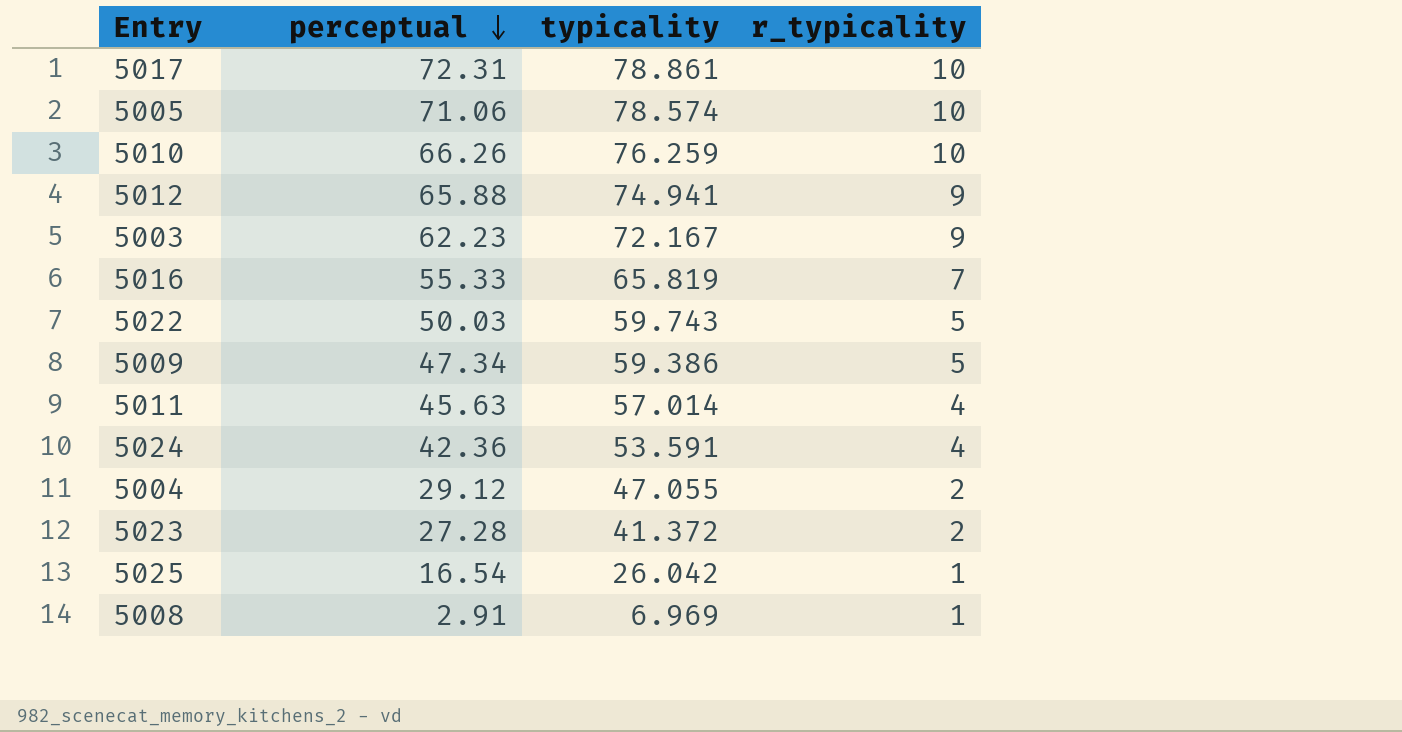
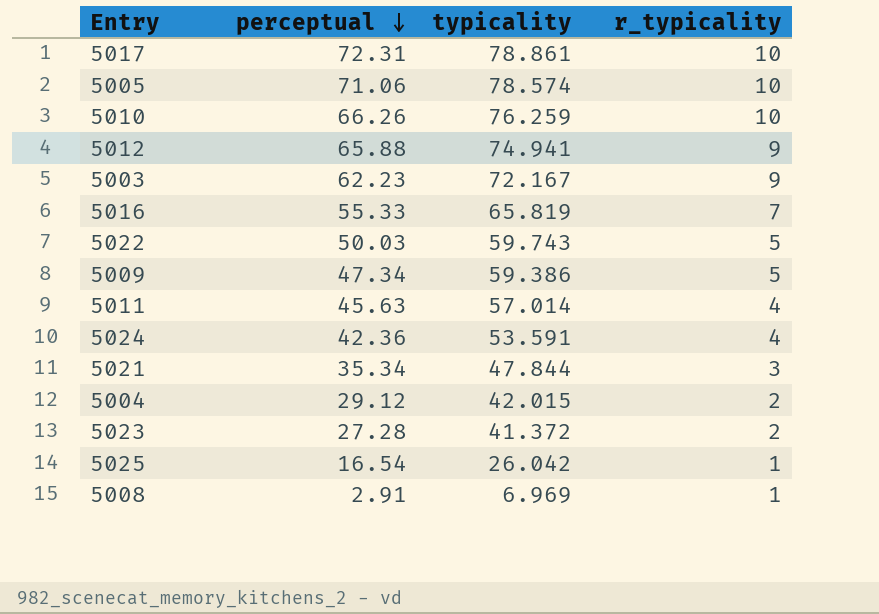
row 5021: none -> 35.34 | 47.844 | 3
5004 | typicality: 47.055 -> 42.015

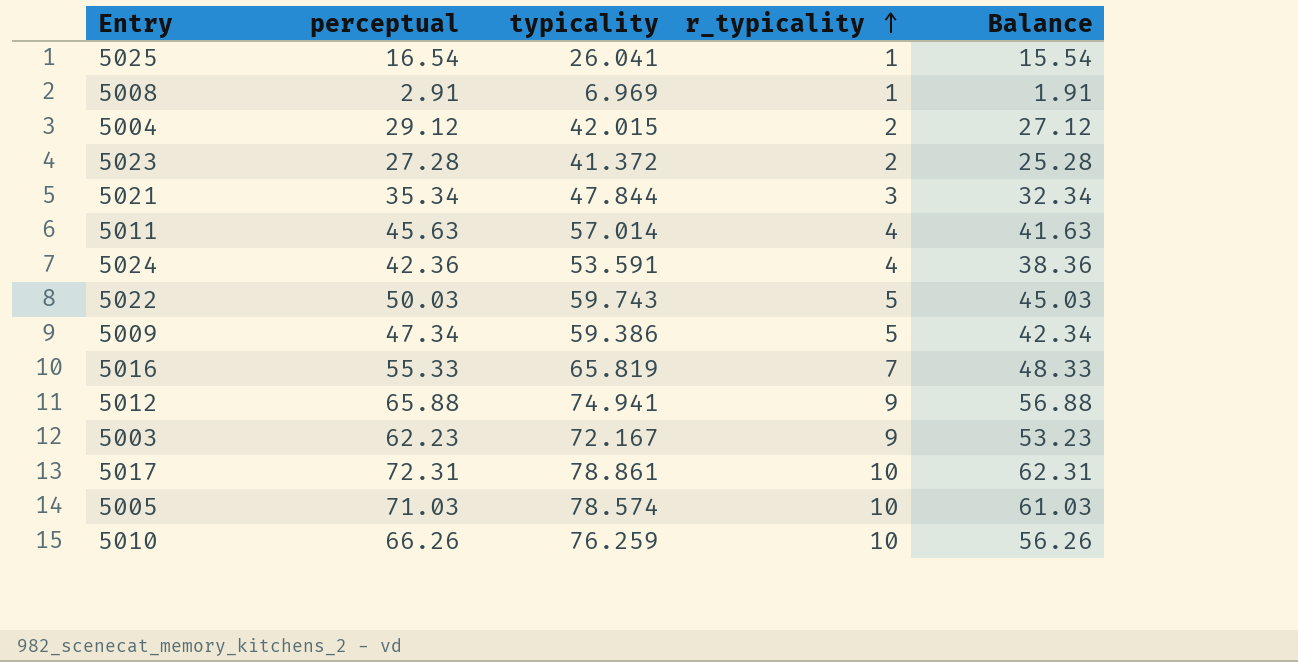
row order: perceptual descending -> r_typicality ascending
column Balance | formula: none -> [perceptual] - [r_typicality]
5025 | typicality: 26.042 -> 26.041
5005 | perceptual: 71.06 -> 71.03

